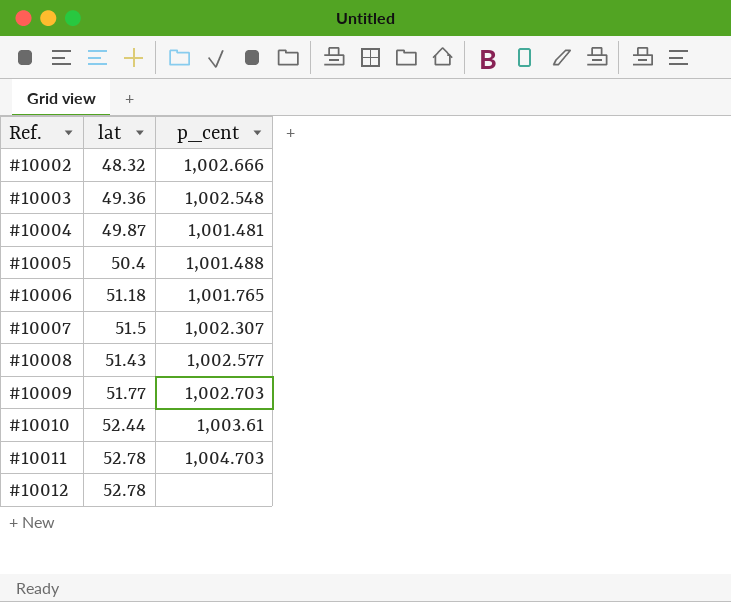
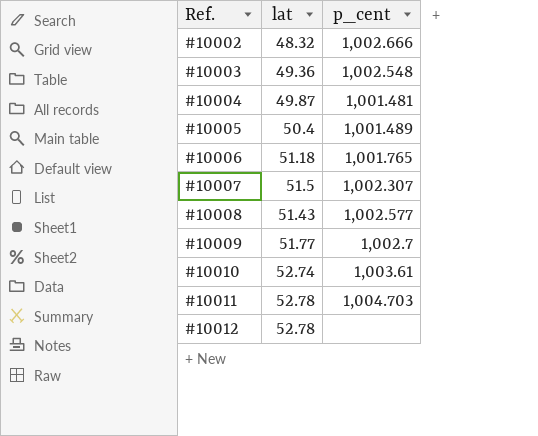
#10005 | p_cent: 1,001.488 -> 1,001.489
#10009 | p_cent: 1,002.703 -> 1,002.7
#10010 | lat: 52.44 -> 52.74

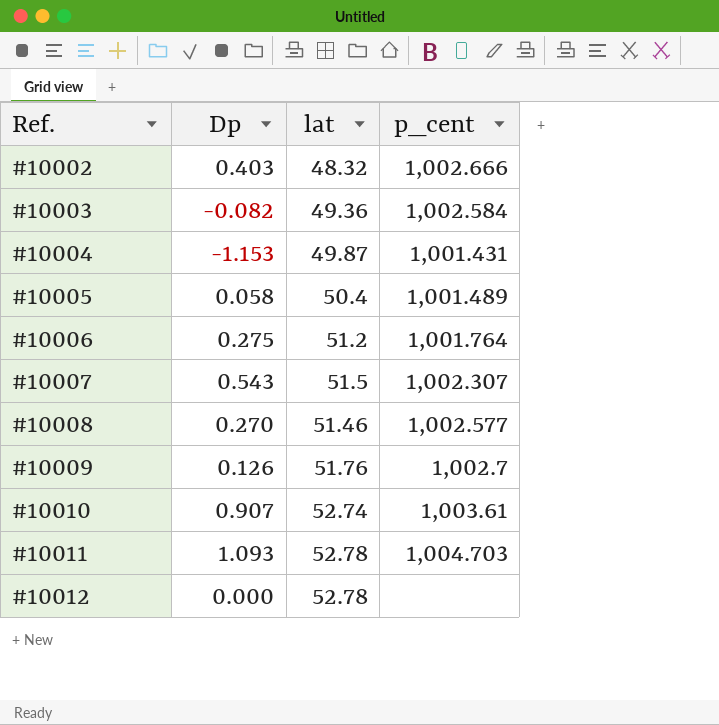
column Dp | position: none -> 2
#10003 | p_cent: 1,002.548 -> 1,002.584
#10004 | p_cent: 1,001.481 -> 1,001.431
#10006 | lat: 51.18 -> 51.2
#10006 | p_cent: 1,001.765 -> 1,001.764
#10008 | lat: 51.43 -> 51.46
#10009 | lat: 51.77 -> 51.76

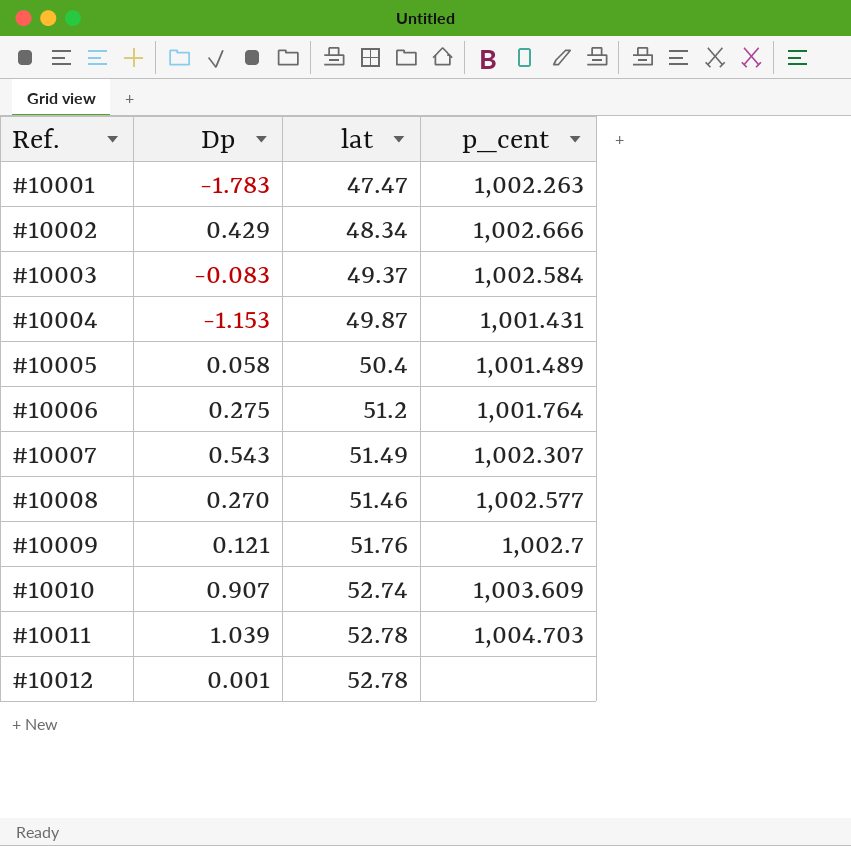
row #10001: none -> -1.783 | 47.47 | 1,002.263
#10002 | Dp: 0.403 -> 0.429
#10002 | lat: 48.32 -> 48.34
#10003 | Dp: -0.082 -> -0.083
#10003 | lat: 49.36 -> 49.37
#10007 | lat: 51.5 -> 51.49
#10009 | Dp: 0.126 -> 0.121
#10010 | p_cent: 1,003.61 -> 1,003.609
#10011 | Dp: 1.093 -> 1.039
#10012 | Dp: 0.000 -> 0.001

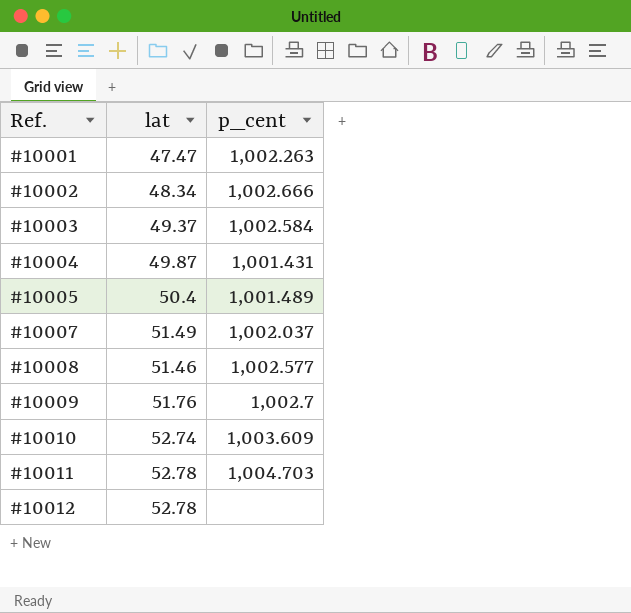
column Dp | position: 2 -> none
row #10006: 0.275 | 51.2 | 1,001.764 -> none
#10007 | p_cent: 1,002.307 -> 1,002.037

